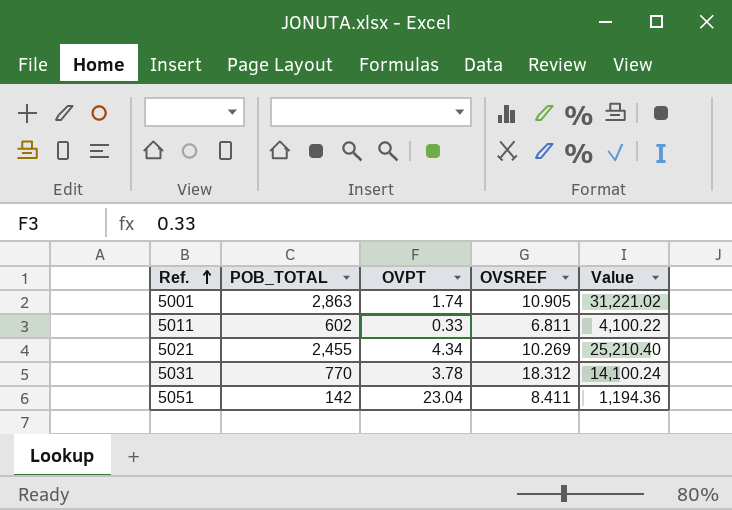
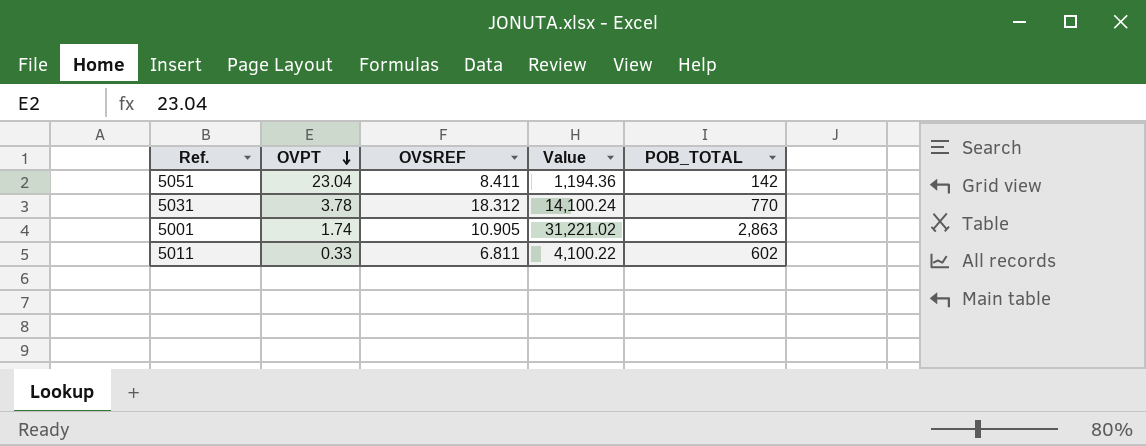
row order: Ref. ascending -> OVPT descending
column POB_TOTAL | position: 2 -> 5
row 5021: 2,455 | 4.34 | 10.269 | 25,210.40 -> none

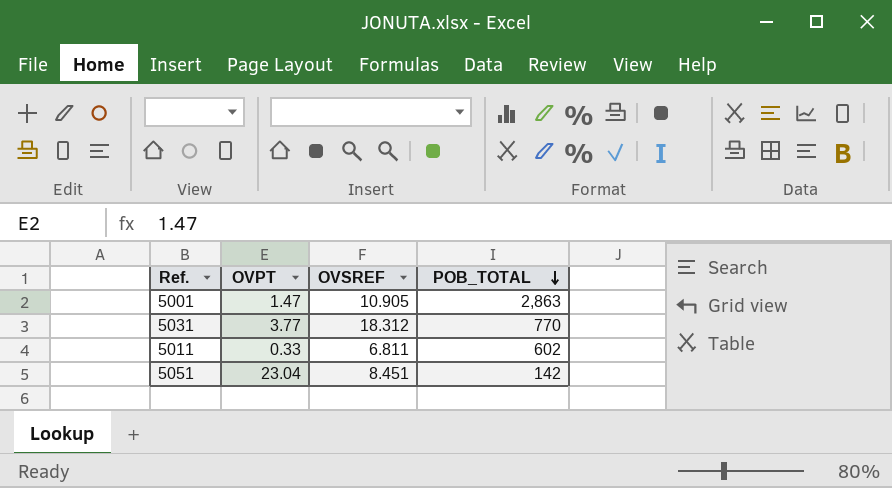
row order: OVPT descending -> POB_TOTAL descending
column Value | formula: [OVSREF] * [POB_TOTAL] -> none
5001 | OVPT: 1.74 -> 1.47
5031 | OVPT: 3.78 -> 3.77
5051 | OVSREF: 8.411 -> 8.451

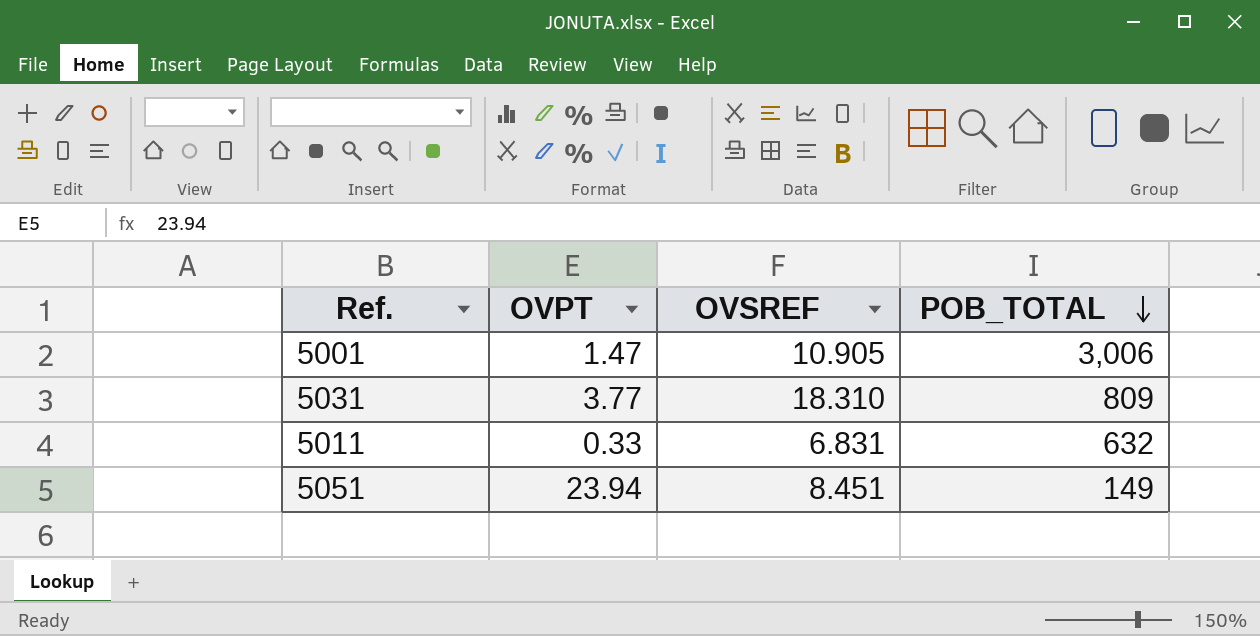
5001 | POB_TOTAL: 2,863 -> 3,006
5031 | OVSREF: 18.312 -> 18.310
5031 | POB_TOTAL: 770 -> 809
5011 | OVSREF: 6.811 -> 6.831
5011 | POB_TOTAL: 602 -> 632
5051 | OVPT: 23.04 -> 23.94
5051 | POB_TOTAL: 142 -> 149

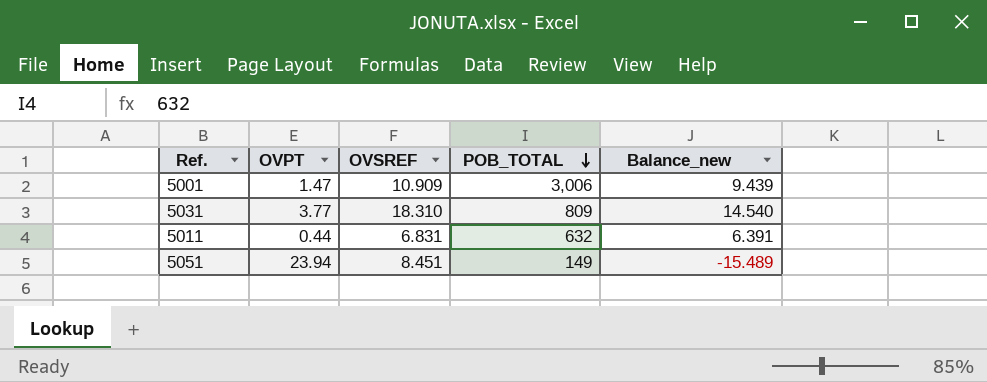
column Balance_new | formula: none -> [OVSREF] - [OVPT]
5001 | OVSREF: 10.905 -> 10.909
5011 | OVPT: 0.33 -> 0.44

